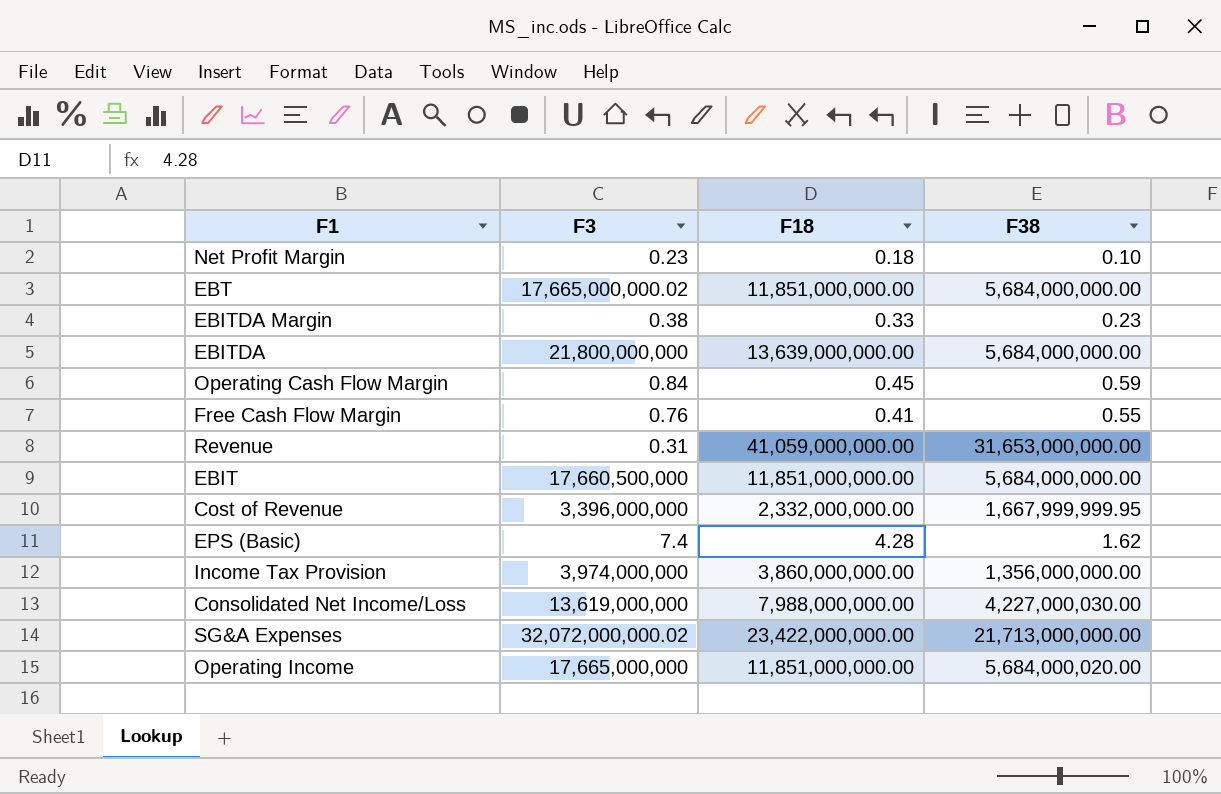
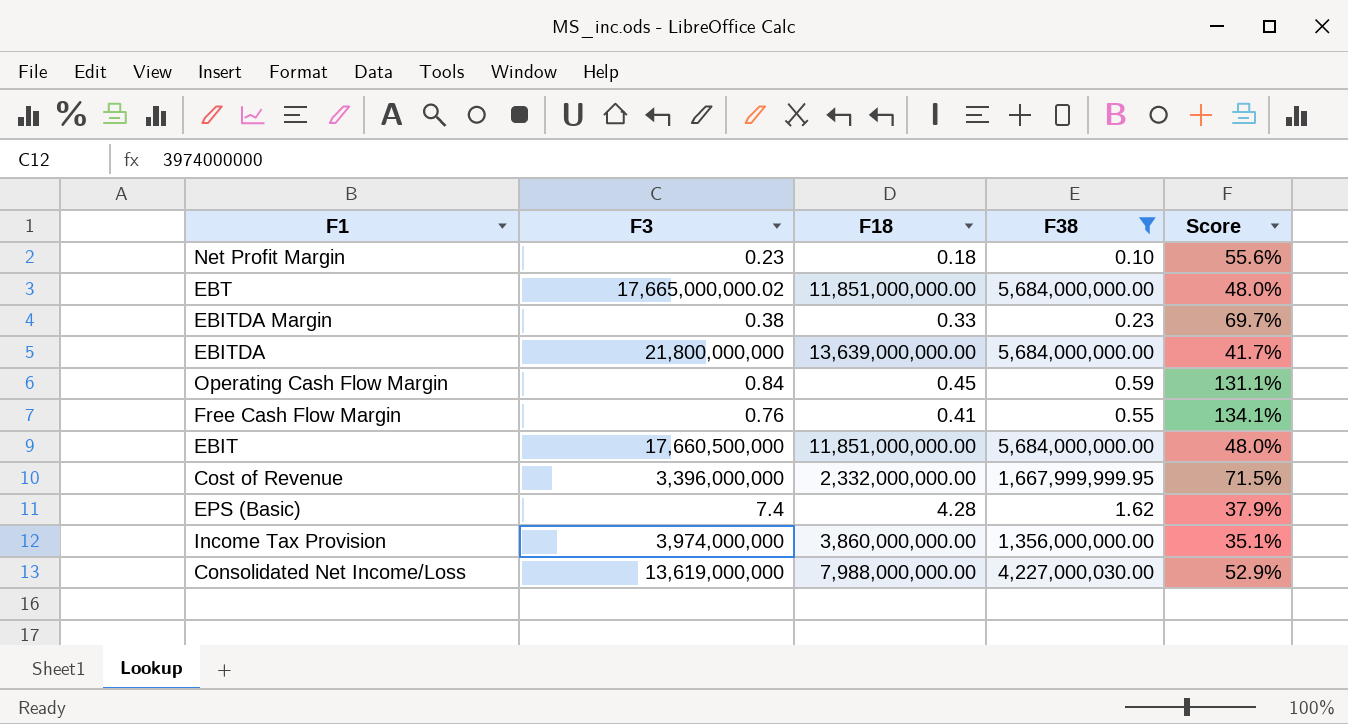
filter: none -> F38 <= 5,684,000,000.00
column Score | formula: none -> [F38] / [F18]

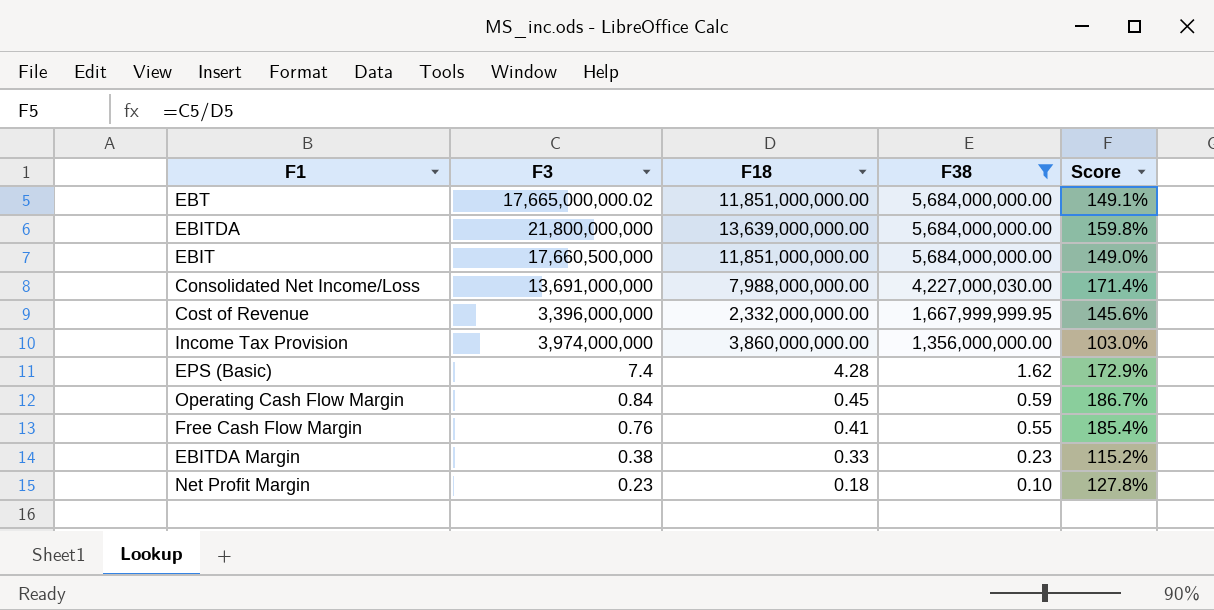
row order: none -> F38 descending
column Score | formula: [F38] / [F18] -> [F3] / [F18]
Consolidated Net Income/Loss | F3: 13,619,000,000 -> 13,691,000,000

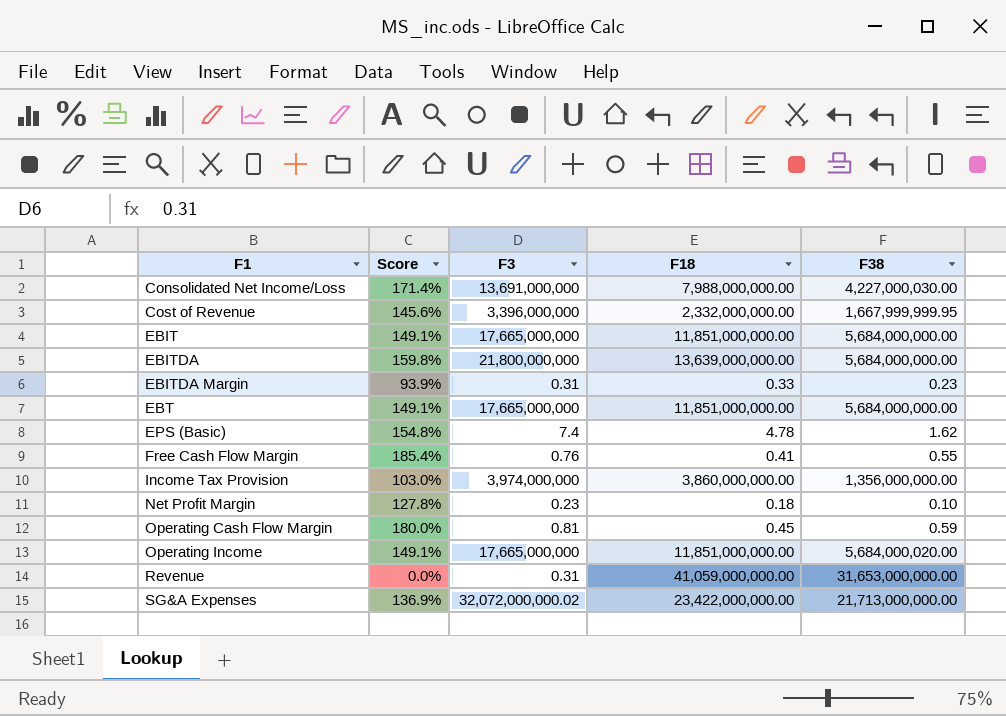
filter: F38 <= 5,684,000,000.00 -> none
row order: F38 descending -> F1 ascending
column Score | position: 5 -> 2
EBIT | Score: 149.0% -> 149.1%
EBIT | F3: 17,660,500,000 -> 17,665,000,000
EBITDA Margin | Score: 115.2% -> 93.9%
EBITDA Margin | F3: 0.38 -> 0.31
EBT | F3: 17,665,000,000.02 -> 17,665,000,000
EPS (Basic) | Score: 172.9% -> 154.8%
EPS (Basic) | F18: 4.28 -> 4.78
Operating Cash Flow Margin | Score: 186.7% -> 180.0%
Operating Cash Flow Margin | F3: 0.84 -> 0.81

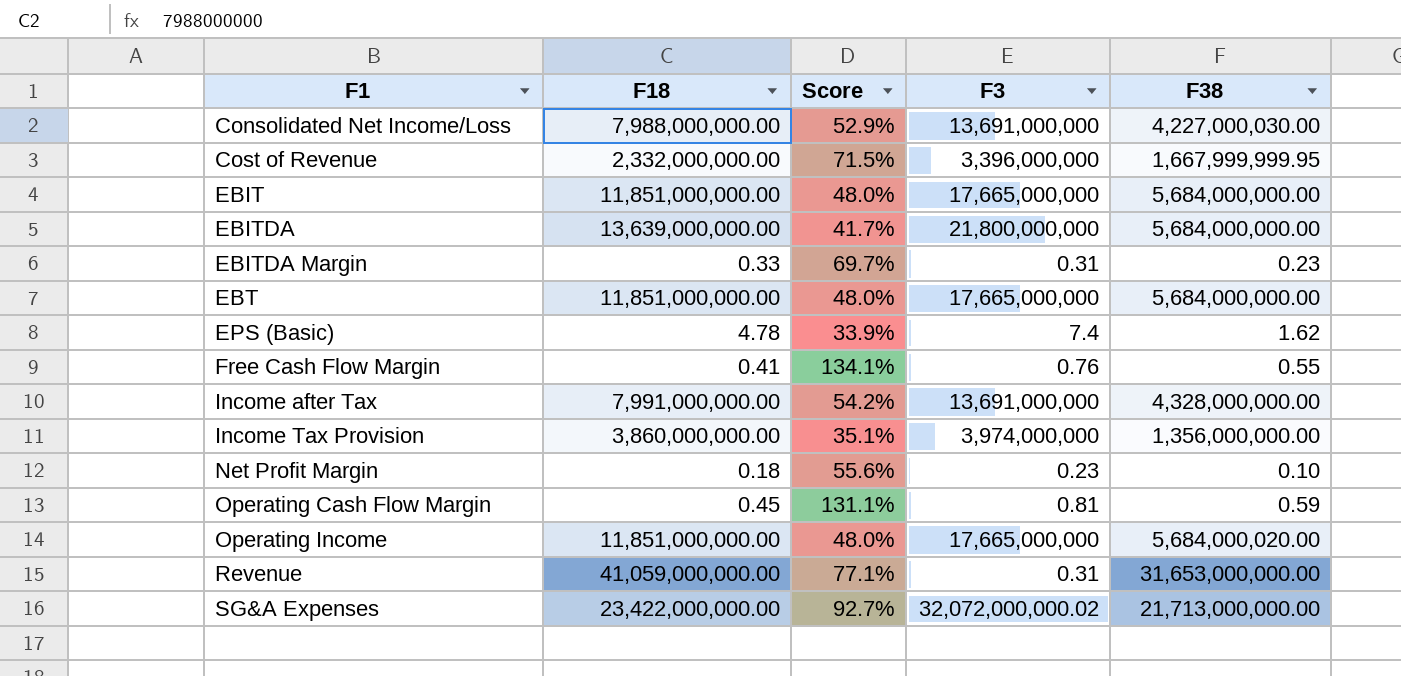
column F18 | position: 4 -> 2
column Score | formula: [F3] / [F18] -> [F38] / [F18]
row Income after Tax: none -> 7,991,000,000.00 | 54.2% | 13,691,000,000 | 4,328,000,000.00

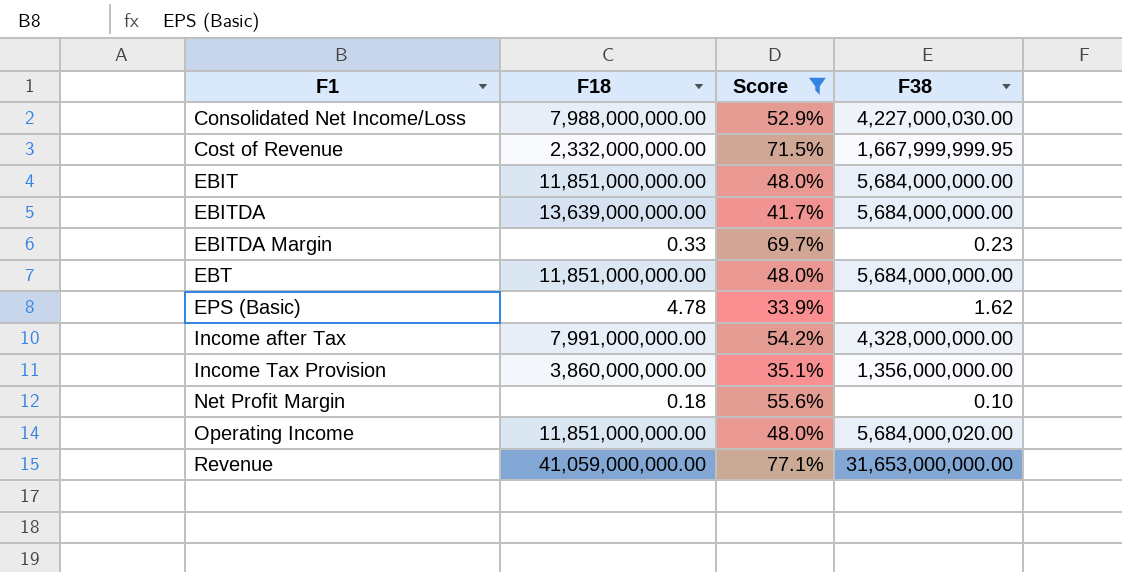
filter: none -> Score <= 77.1%
column F3 | position: 4 -> none

